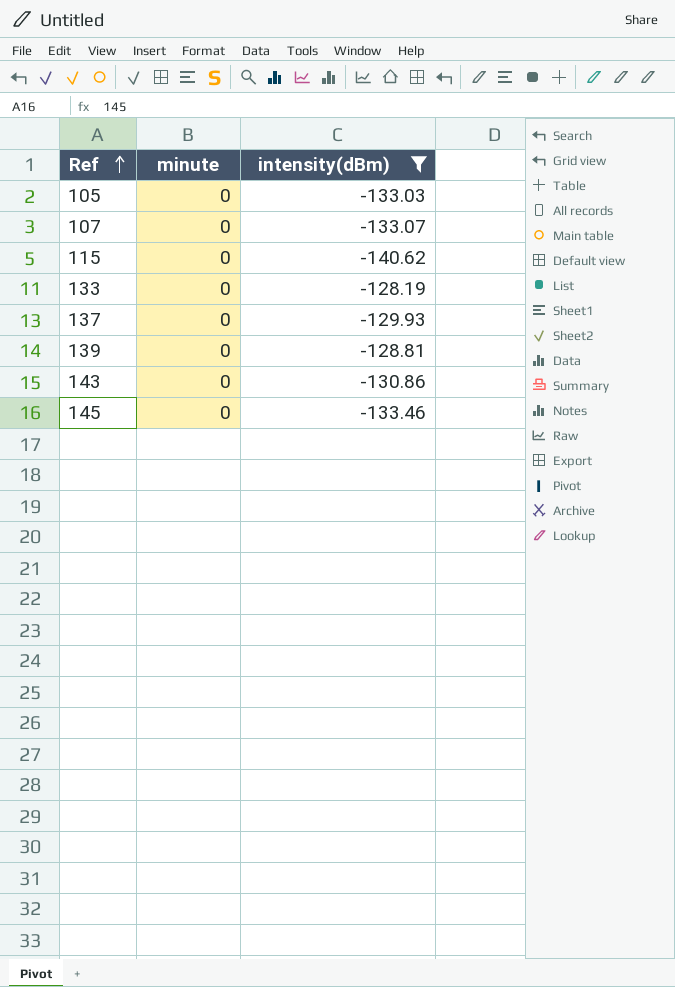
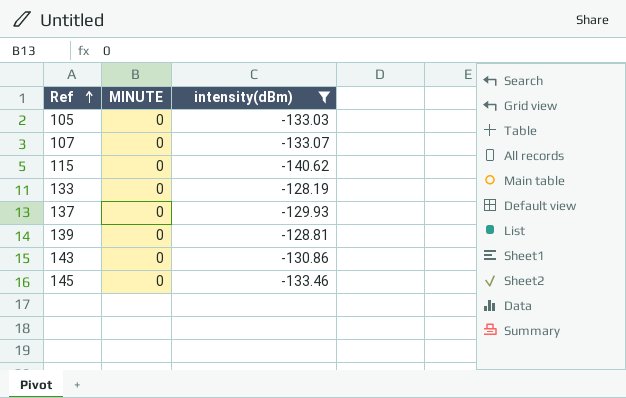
column name: minute -> MINUTE

